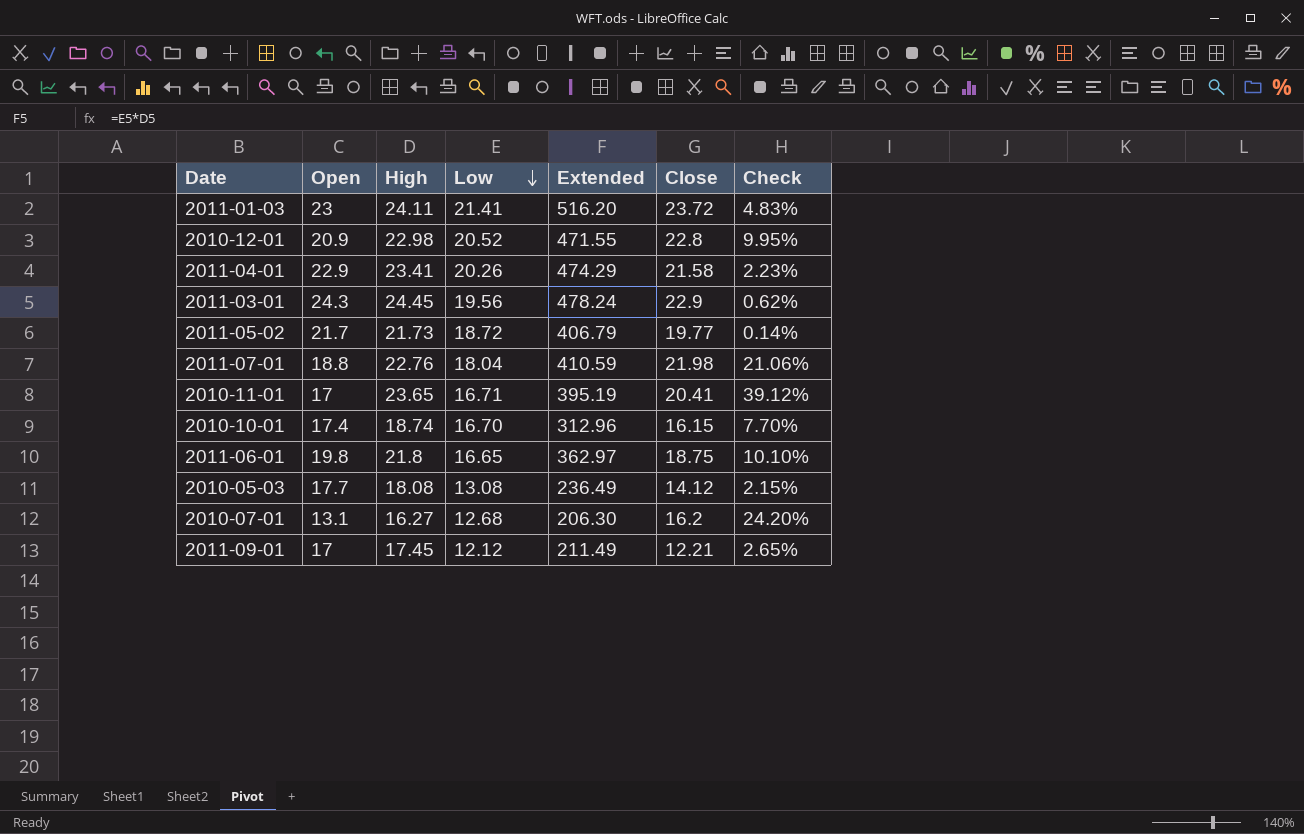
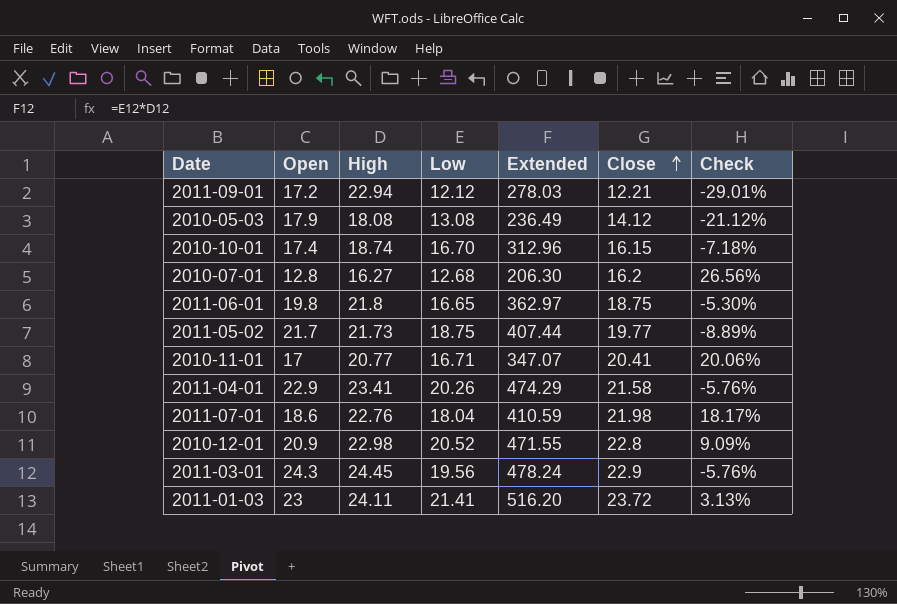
row order: Low descending -> Close ascending
column Check | formula: ([High] - [Open]) / [Open] -> ([Close] - [Open]) / [Open]
2011-09-01 | Open: 17 -> 17.2
2011-09-01 | High: 17.45 -> 22.94
2011-09-01 | Extended: 211.49 -> 278.03
2010-05-03 | Open: 17.7 -> 17.9
2010-07-01 | Open: 13.1 -> 12.8
2011-05-02 | Low: 18.72 -> 18.75
2011-05-02 | Extended: 406.79 -> 407.44
2010-11-01 | High: 23.65 -> 20.77
2010-11-01 | Extended: 395.19 -> 347.07
2011-07-01 | Open: 18.8 -> 18.6

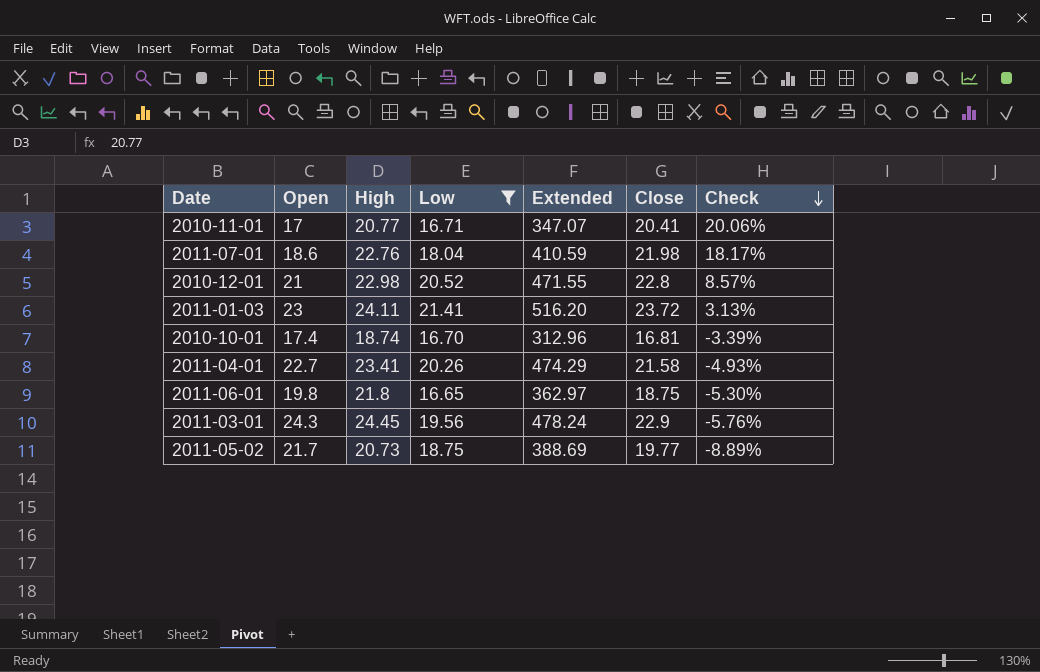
filter: none -> Low >= 16.65
row order: Close ascending -> Check descending
2010-12-01 | Open: 20.9 -> 21
2010-12-01 | Check: 9.09% -> 8.57%
2010-10-01 | Close: 16.15 -> 16.81
2010-10-01 | Check: -7.18% -> -3.39%
2011-04-01 | Open: 22.9 -> 22.7
2011-04-01 | Check: -5.76% -> -4.93%
2011-05-02 | High: 21.73 -> 20.73
2011-05-02 | Extended: 407.44 -> 388.69

